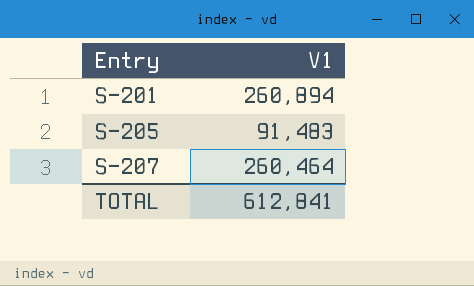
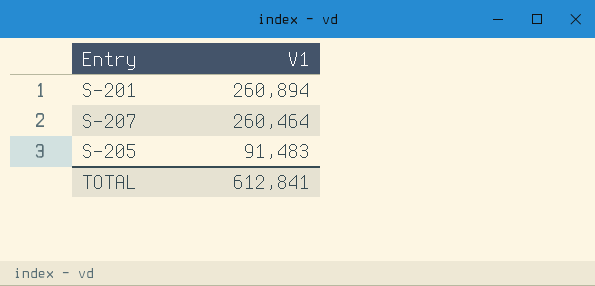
row order: Entry ascending -> V1 descending

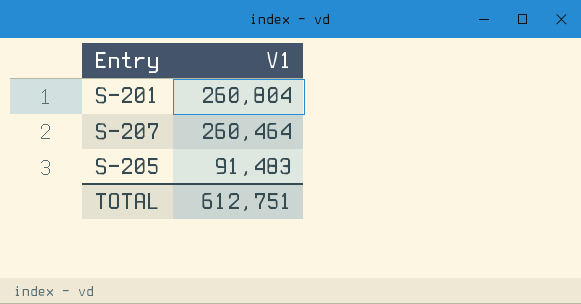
S-201 | V1: 260,894 -> 260,804
TOTAL | V1: 612,841 -> 612,751

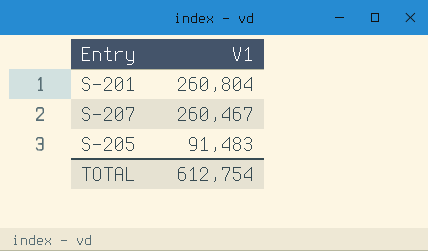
S-207 | V1: 260,464 -> 260,467
TOTAL | V1: 612,751 -> 612,754

